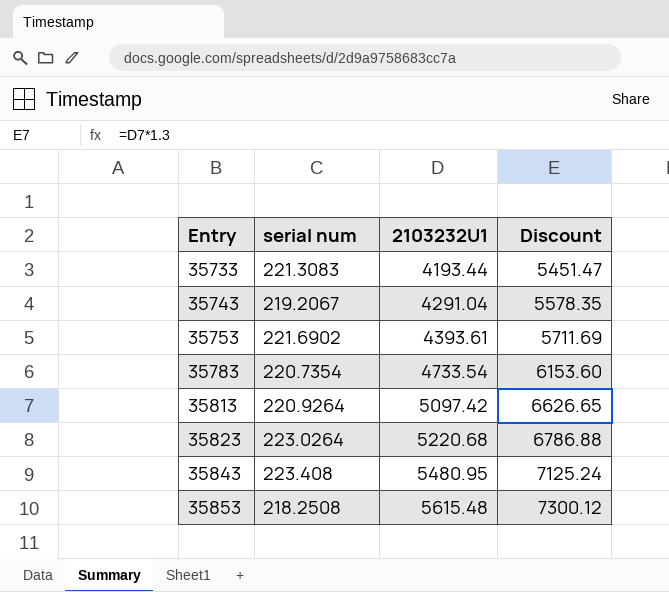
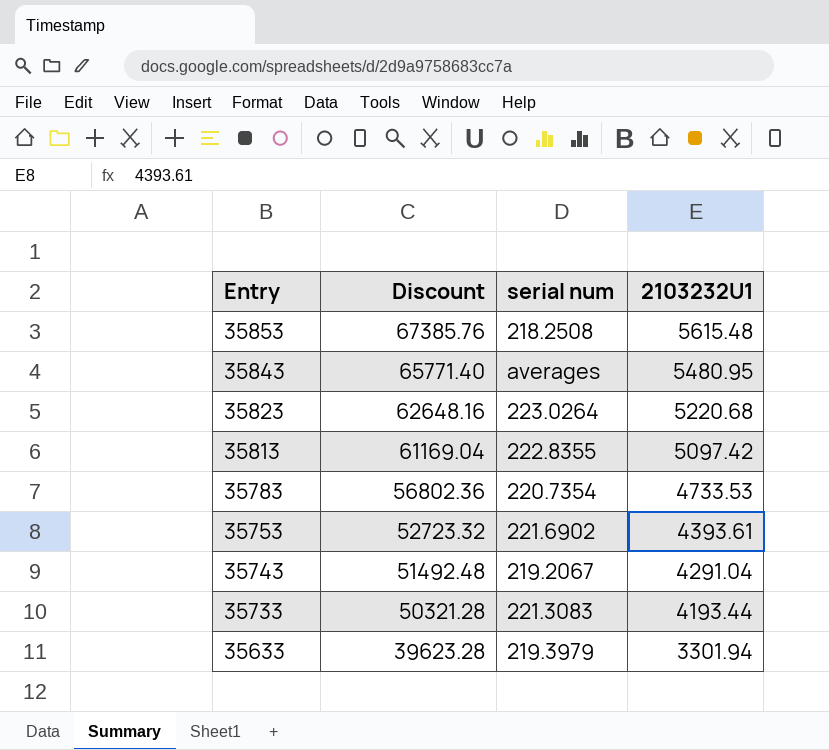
row order: Entry ascending -> Entry descending
column Discount | formula: [2103232U1] * 1.3 -> [2103232U1] * 12
column Discount | position: 4 -> 2
35843 | serial num: 223.408 -> averages
35813 | serial num: 220.9264 -> 222.8355
35783 | 2103232U1: 4733.54 -> 4733.53
row 35633: none -> 39623.28 | 219.3979 | 3301.94

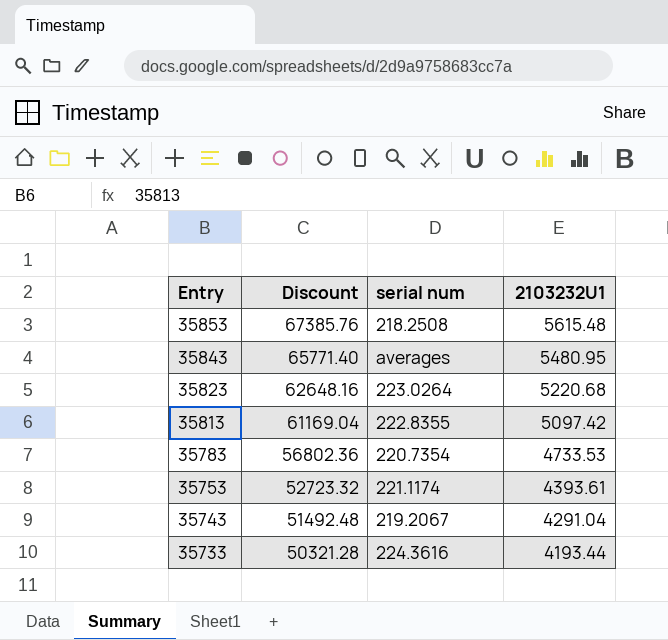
row 35633: 39623.28 | 219.3979 | 3301.94 -> none
35753 | serial num: 221.6902 -> 221.1174
35733 | serial num: 221.3083 -> 224.3616

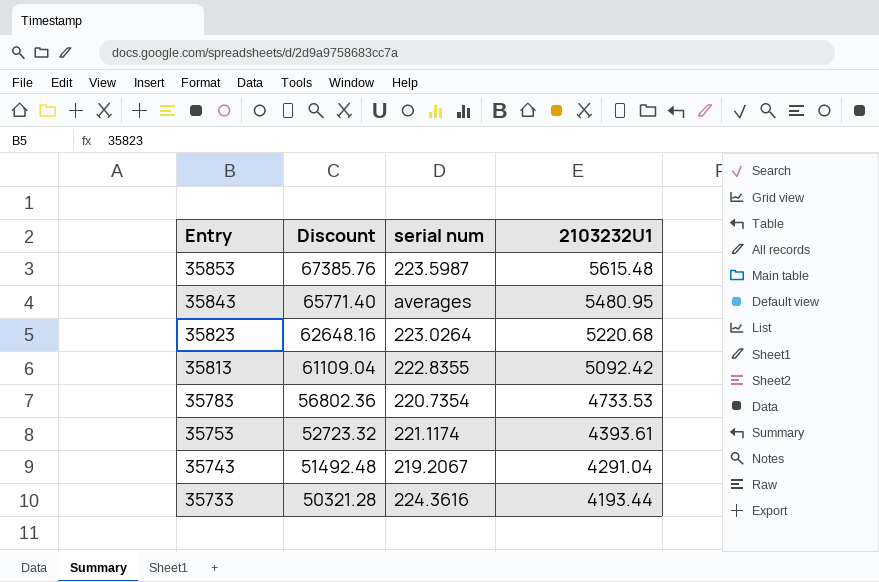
35853 | serial num: 218.2508 -> 223.5987
35813 | Discount: 61169.04 -> 61109.04
35813 | 2103232U1: 5097.42 -> 5092.42

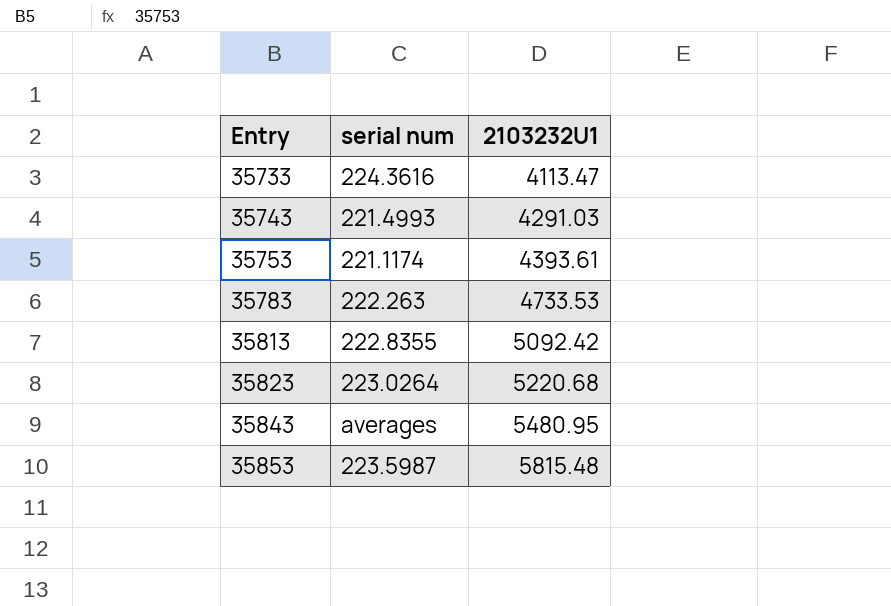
row order: Entry descending -> Entry ascending
column Discount | formula: [2103232U1] * 12 -> none
35733 | 2103232U1: 4193.44 -> 4113.47
35743 | serial num: 219.2067 -> 221.4993
35743 | 2103232U1: 4291.04 -> 4291.03
35783 | serial num: 220.7354 -> 222.263
35853 | 2103232U1: 5615.48 -> 5815.48

